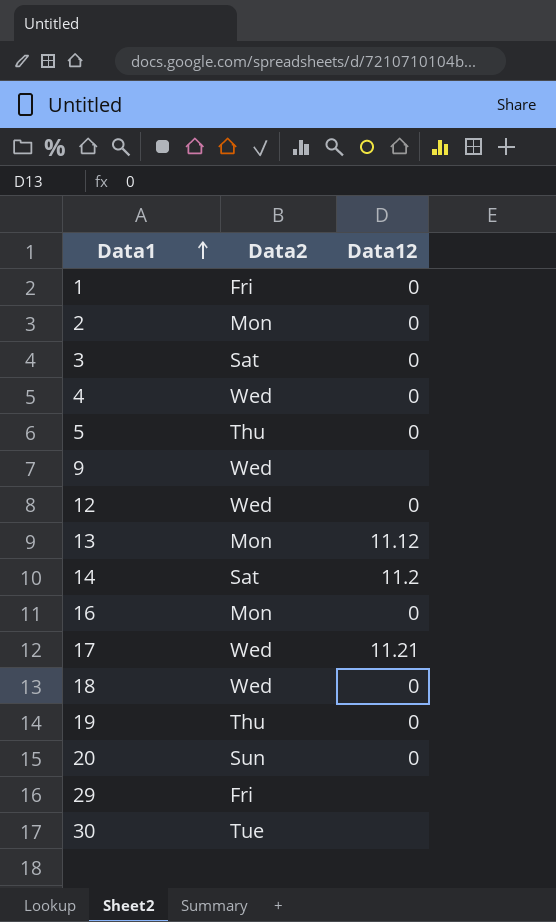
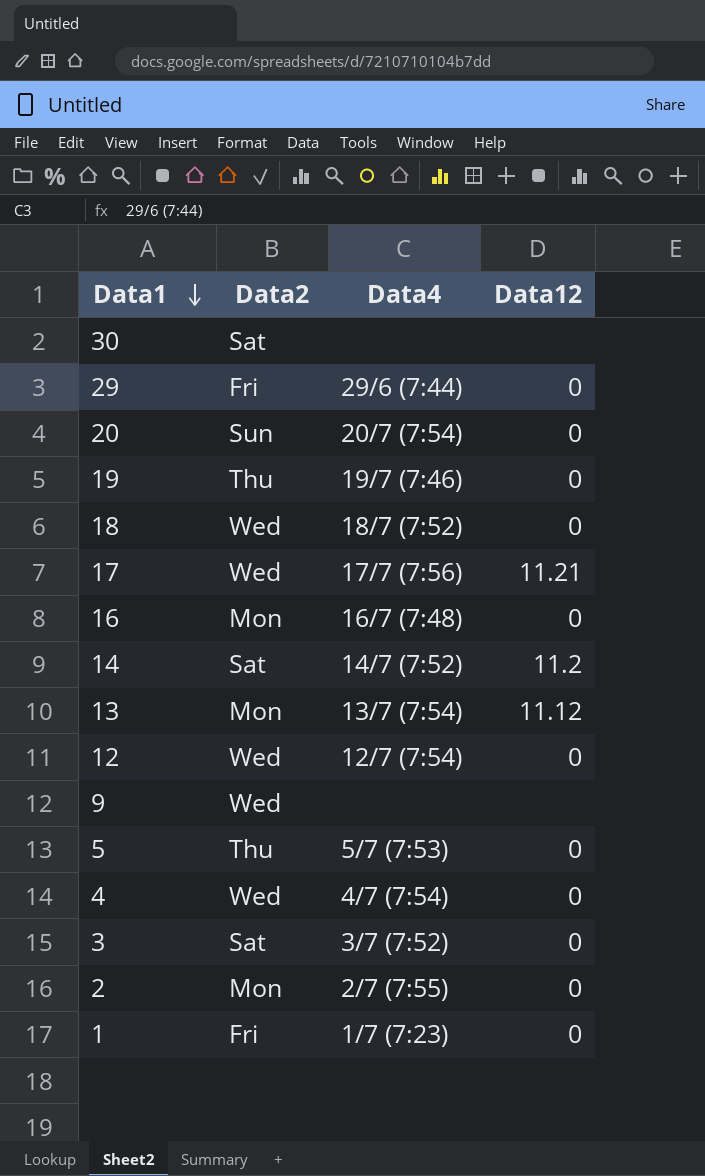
row order: Data1 ascending -> Data1 descending
column Data4 | position: none -> 3
30 | Data2: Tue -> Sat
29 | Data12: none -> 0

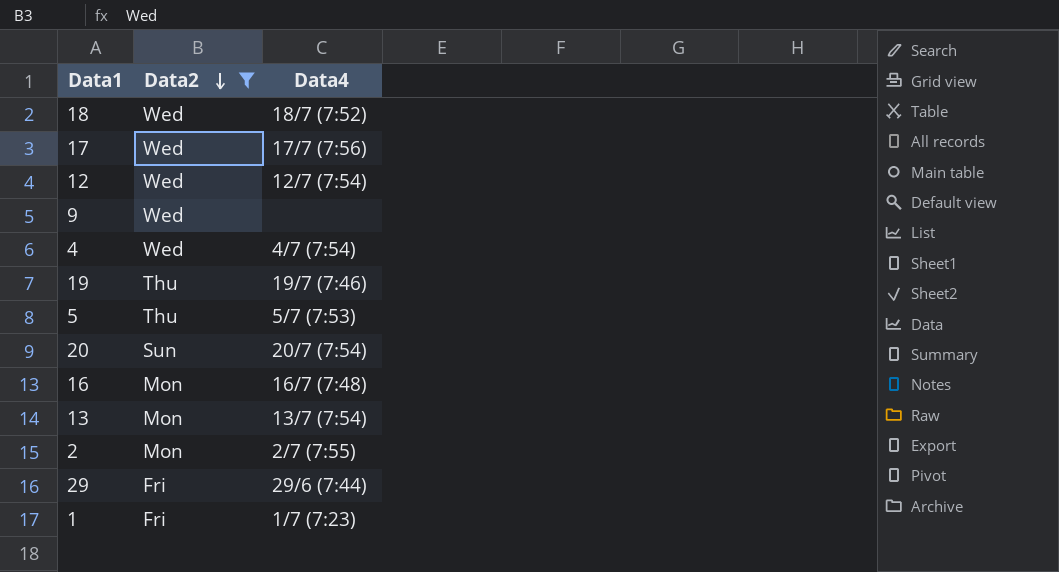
filter: none -> Data2 != Sat
row order: Data1 descending -> Data2 descending
column Data12 | position: 4 -> none

